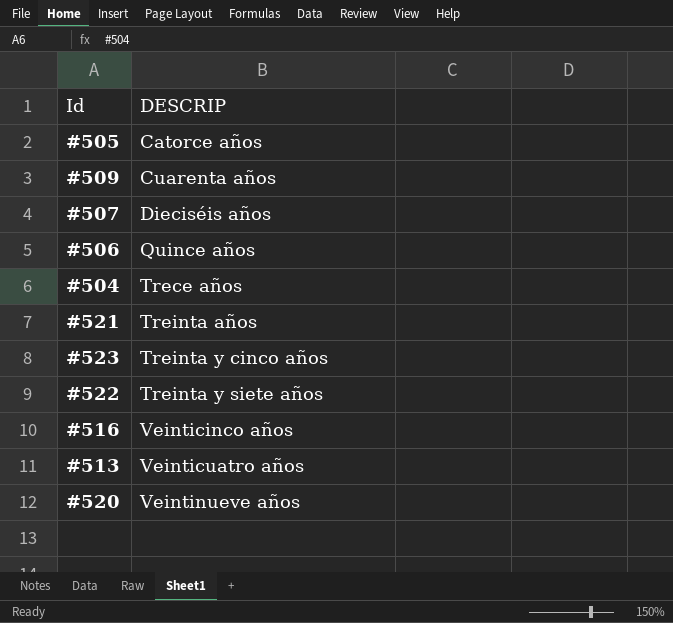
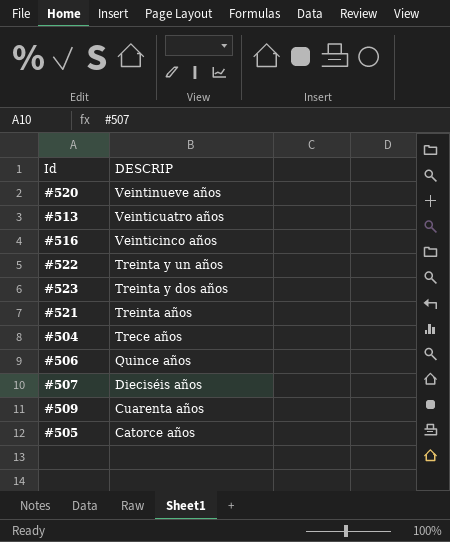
row order: DESCRIP ascending -> DESCRIP descending
#522 | DESCRIP: Treinta y siete años -> Treinta y un años
#523 | DESCRIP: Treinta y cinco años -> Treinta y dos años

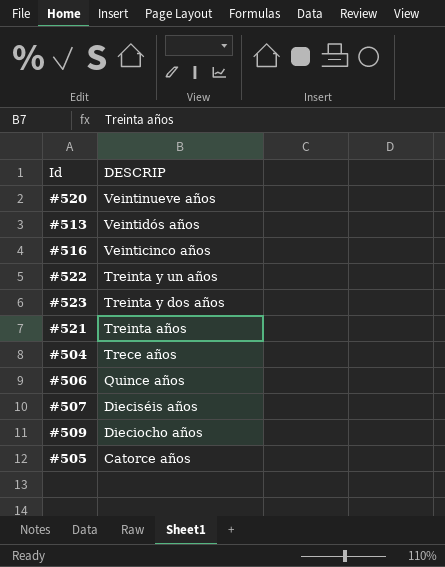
#513 | DESCRIP: Veinticuatro años -> Veintidós años
#509 | DESCRIP: Cuarenta años -> Dieciocho años

